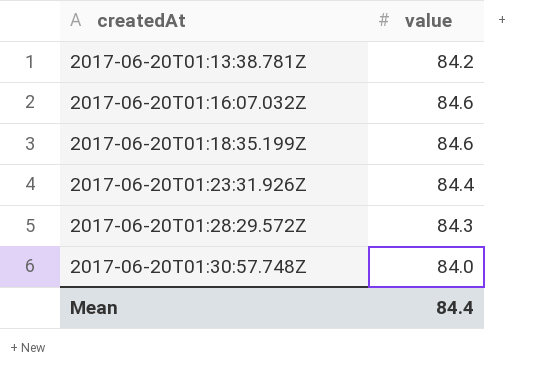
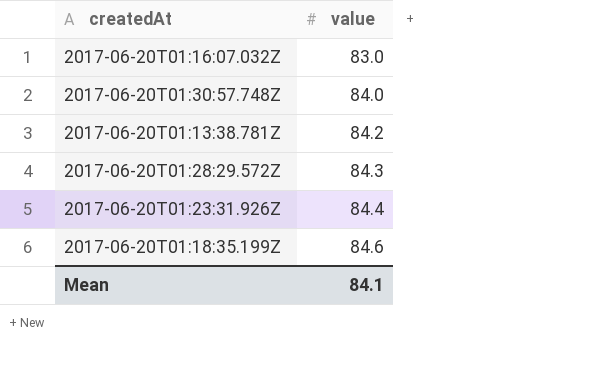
row order: createdAt ascending -> value ascending
2017-06-20T01:16:07.032Z | value: 84.6 -> 83.0
Mean | value: 84.4 -> 84.1

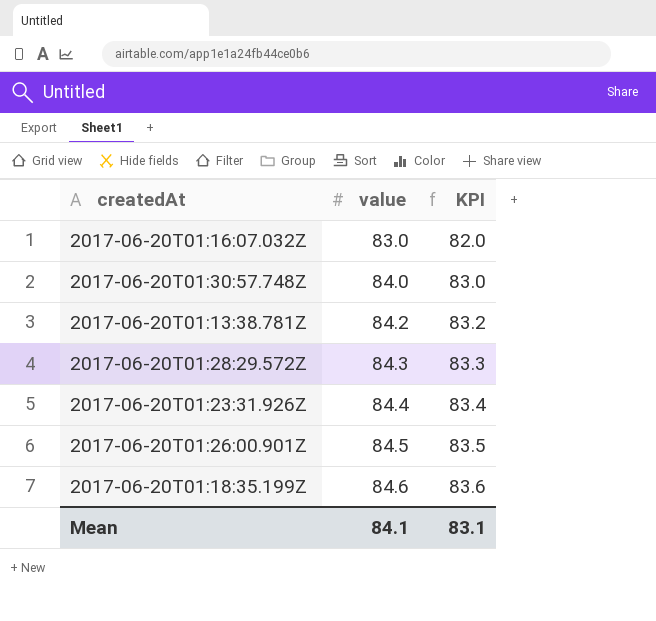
column KPI | formula: none -> [value] - 1
row 2017-06-20T01:26:00.901Z: none -> 84.5 | 83.5

